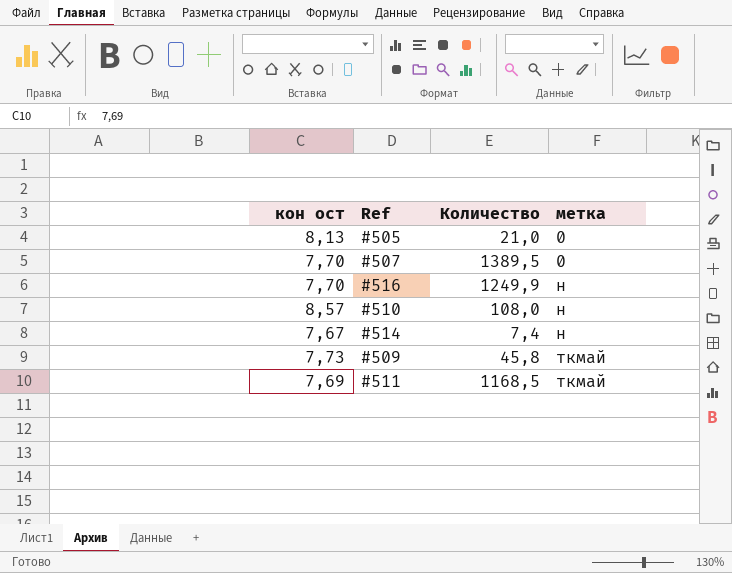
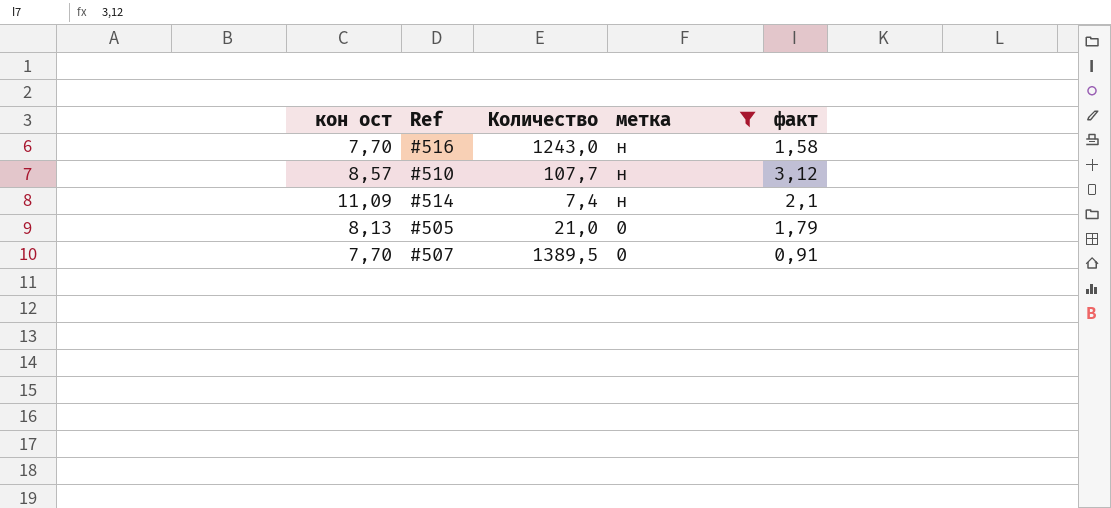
filter: none -> метка != ткмай
row order: метка ascending -> метка descending
column факт | position: none -> 5
#516 | Количество: 1249,9 -> 1243,0
#510 | Количество: 108,0 -> 107,7
#514 | кон ост: 7,67 -> 11,09

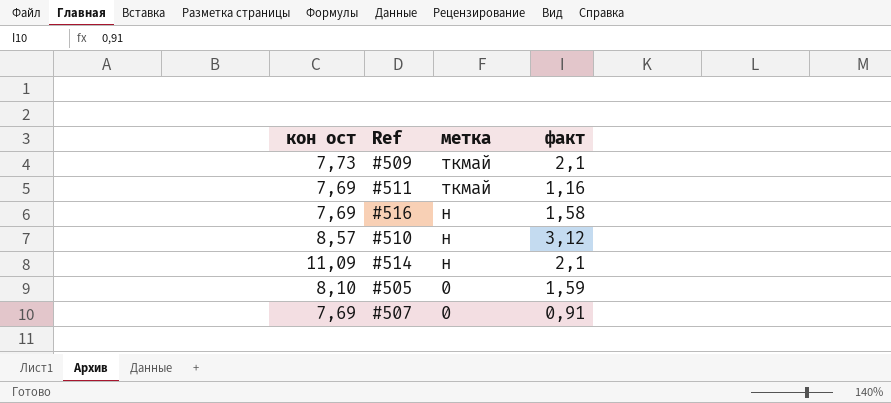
filter: метка != ткмай -> none
column Количество | position: 3 -> none
#516 | кон ост: 7,70 -> 7,69
#505 | кон ост: 8,13 -> 8,10
#505 | факт: 1,79 -> 1,59
#507 | кон ост: 7,70 -> 7,69

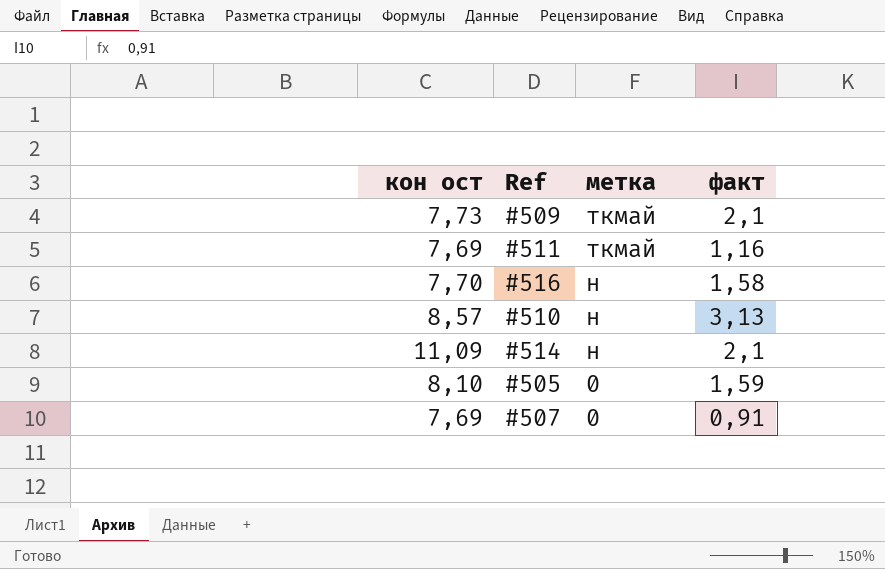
#516 | кон ост: 7,69 -> 7,70
#510 | факт: 3,12 -> 3,13

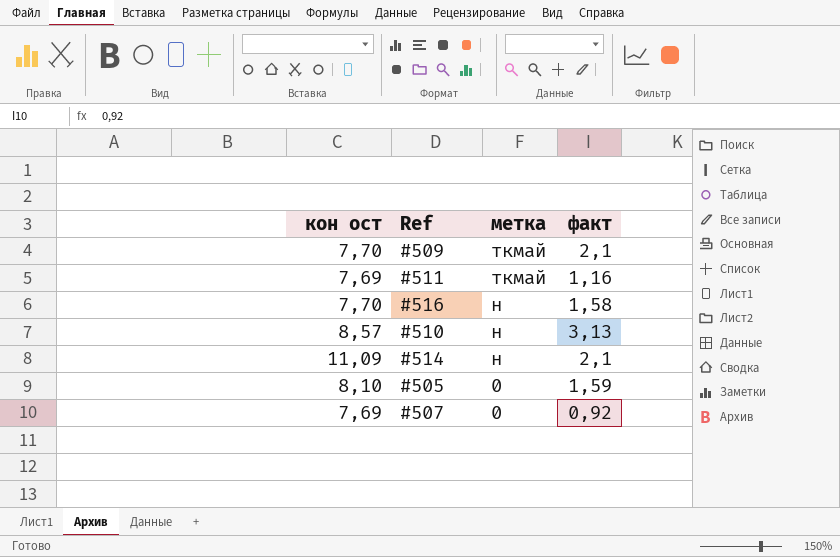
#509 | кон ост: 7,73 -> 7,70
#507 | факт: 0,91 -> 0,92

